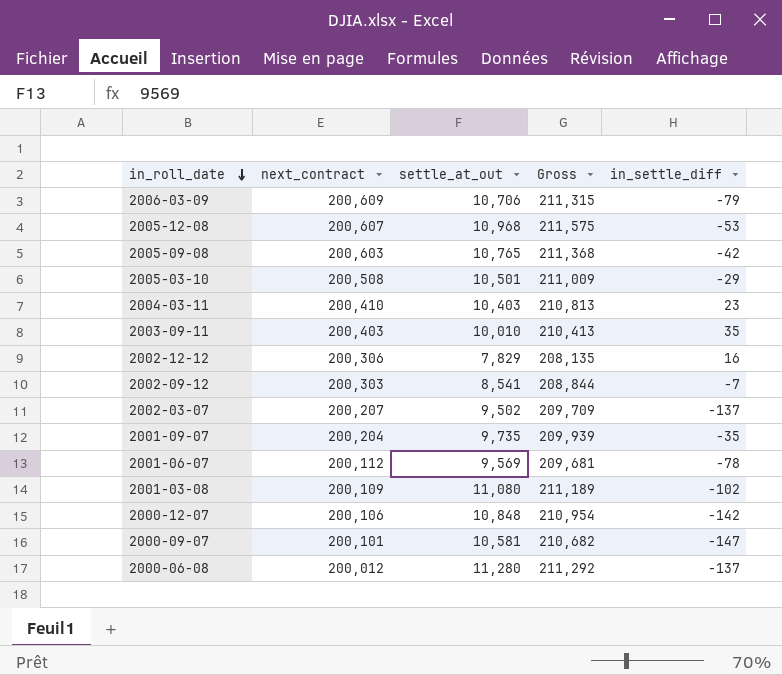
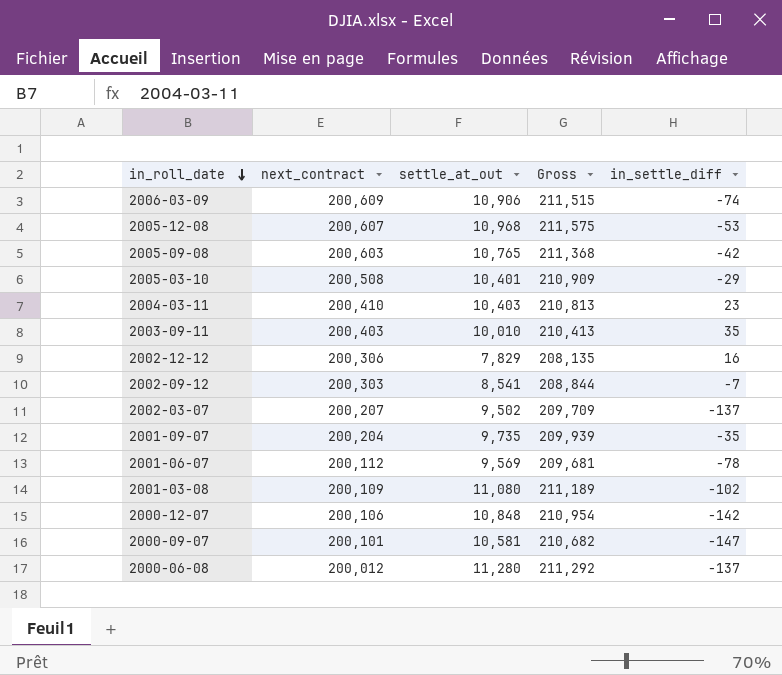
2006-03-09 | settle_at_out: 10,706 -> 10,906
2006-03-09 | Gross: 211,315 -> 211,515
2006-03-09 | in_settle_diff: -79 -> -74
2005-03-10 | settle_at_out: 10,501 -> 10,401
2005-03-10 | Gross: 211,009 -> 210,909

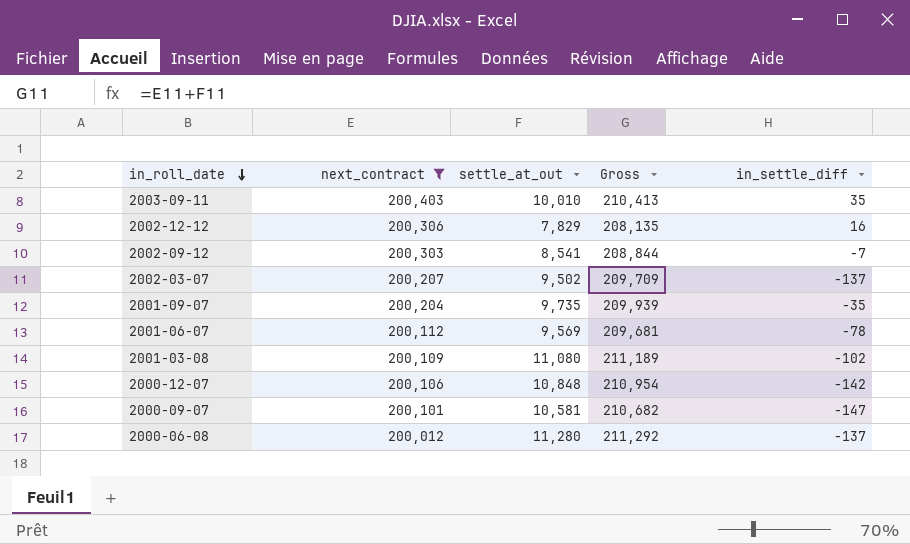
filter: none -> next_contract <= 200,403

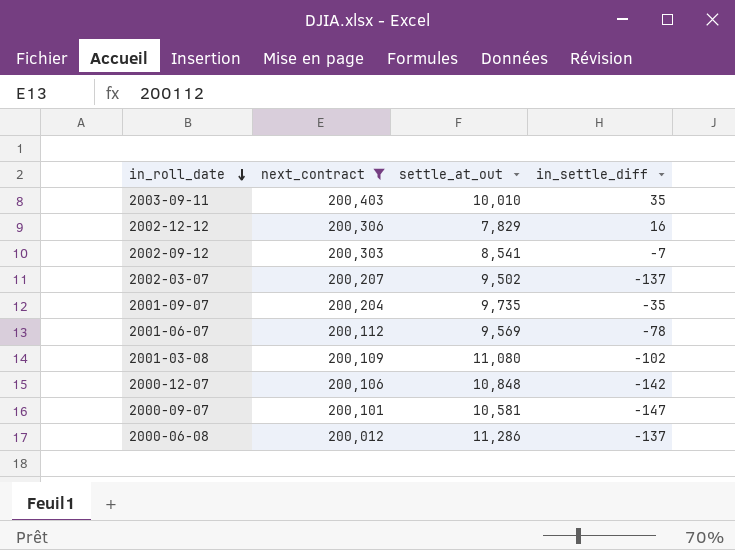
column Gross | formula: [next_contract] + [settle_at_out] -> none
2000-06-08 | settle_at_out: 11,280 -> 11,286

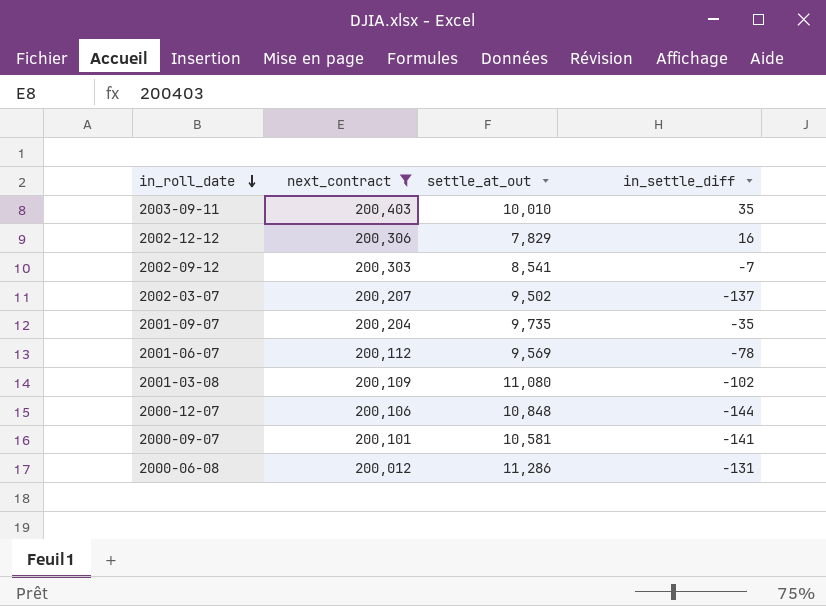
2000-12-07 | in_settle_diff: -142 -> -144
2000-09-07 | in_settle_diff: -147 -> -141
2000-06-08 | in_settle_diff: -137 -> -131

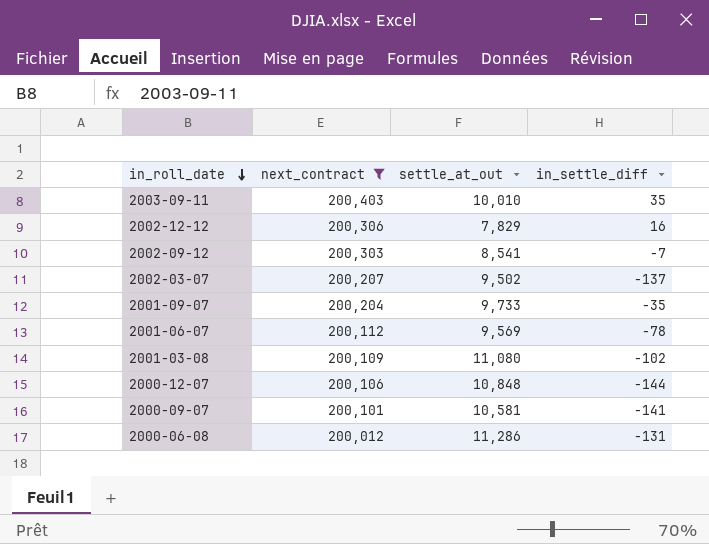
2001-09-07 | settle_at_out: 9,735 -> 9,733

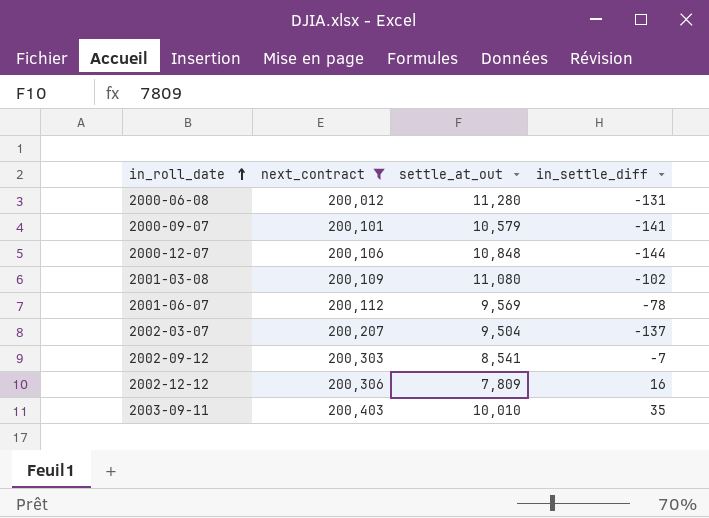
row order: in_roll_date descending -> in_roll_date ascending
row 2001-09-07: 200,204 | 9,733 | -35 -> none
2000-06-08 | settle_at_out: 11,286 -> 11,280
2000-09-07 | settle_at_out: 10,581 -> 10,579
2002-03-07 | settle_at_out: 9,502 -> 9,504
2002-12-12 | settle_at_out: 7,829 -> 7,809

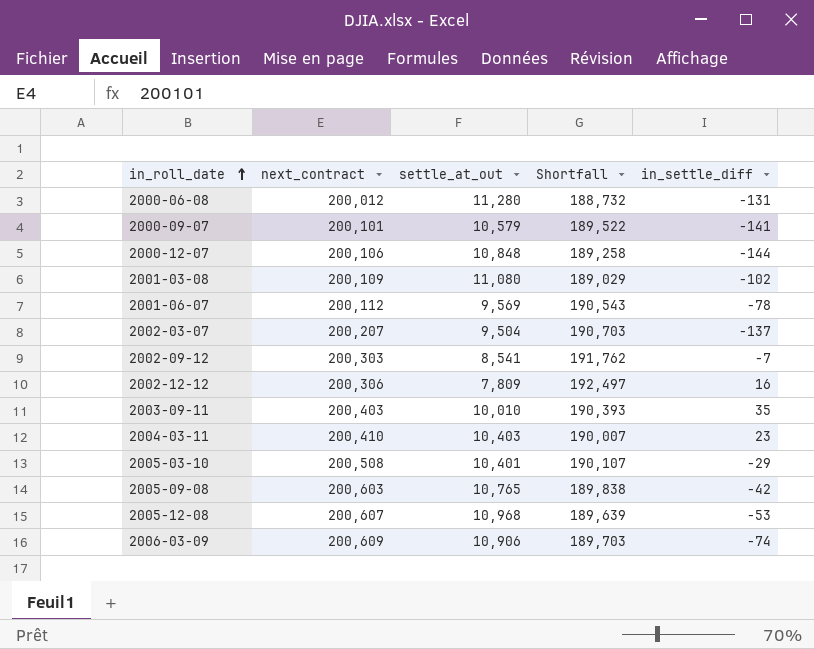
filter: next_contract <= 200,403 -> none
column Shortfall | formula: none -> [next_contract] - [settle_at_out]

